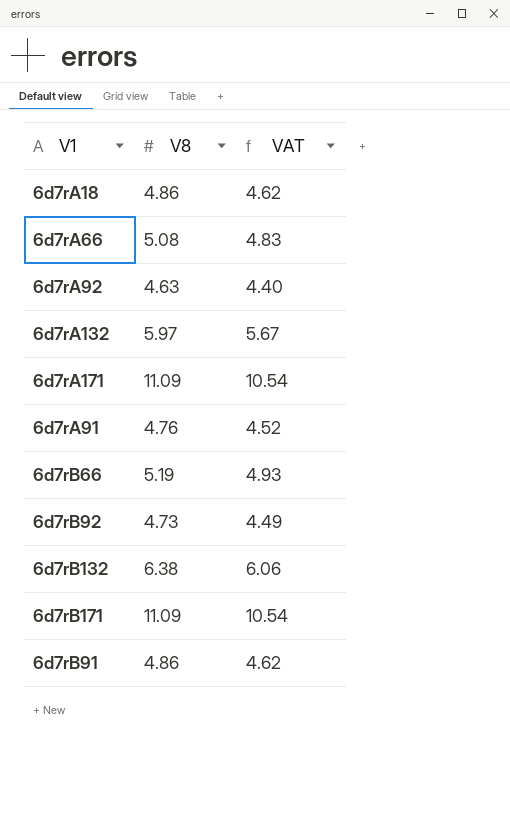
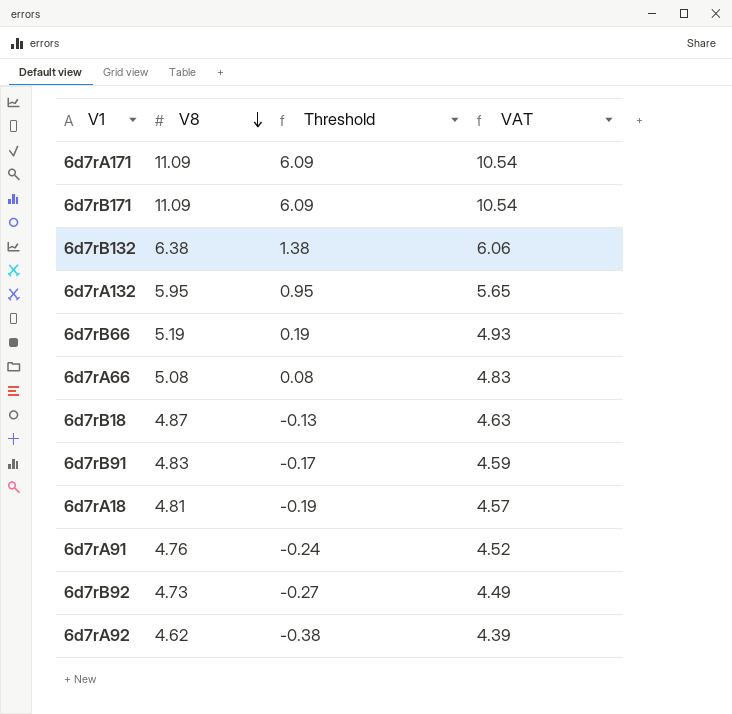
row order: none -> V8 descending
column Threshold | formula: none -> [V8] - 5
6d7rA132 | V8: 5.97 -> 5.95
6d7rA132 | VAT: 5.67 -> 5.65
row 6d7rB18: none -> 4.87 | -0.13 | 4.63
6d7rB91 | V8: 4.86 -> 4.83
6d7rB91 | VAT: 4.62 -> 4.59
6d7rA18 | V8: 4.86 -> 4.81
6d7rA18 | VAT: 4.62 -> 4.57
6d7rA92 | V8: 4.63 -> 4.62
6d7rA92 | VAT: 4.40 -> 4.39

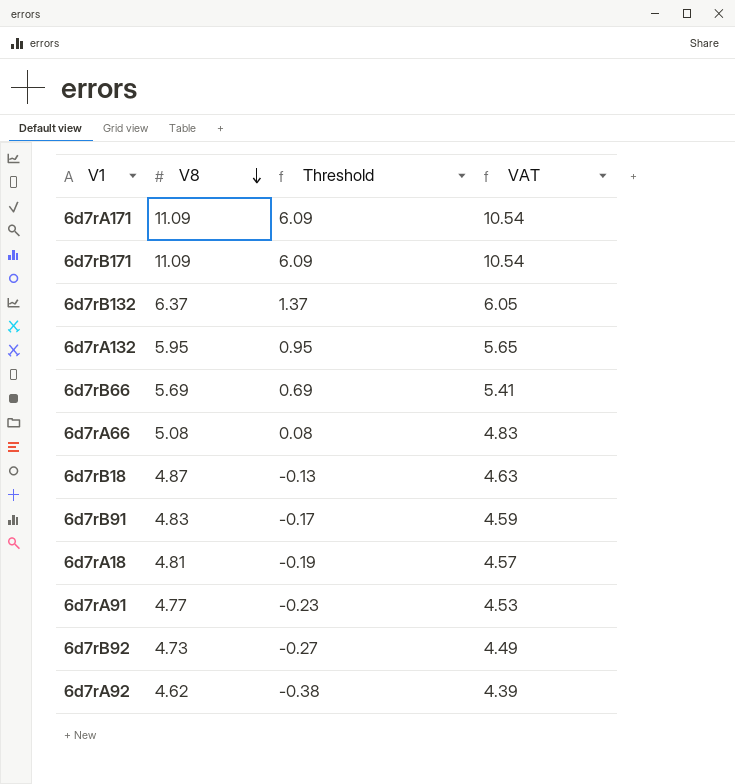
6d7rB132 | V8: 6.38 -> 6.37
6d7rB132 | Threshold: 1.38 -> 1.37
6d7rB132 | VAT: 6.06 -> 6.05
6d7rB66 | V8: 5.19 -> 5.69
6d7rB66 | Threshold: 0.19 -> 0.69
6d7rB66 | VAT: 4.93 -> 5.41
6d7rA91 | V8: 4.76 -> 4.77
6d7rA91 | Threshold: -0.24 -> -0.23
6d7rA91 | VAT: 4.52 -> 4.53

